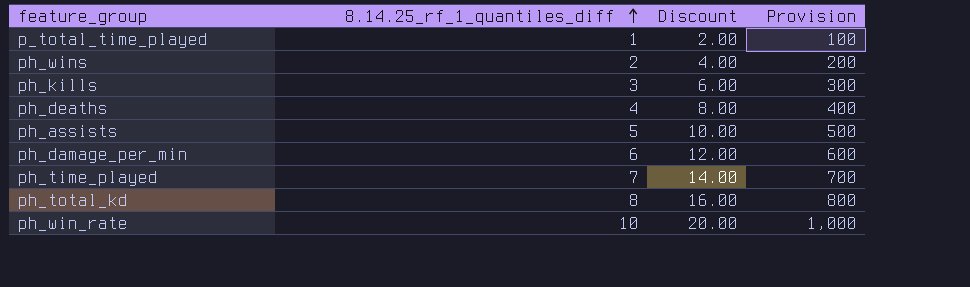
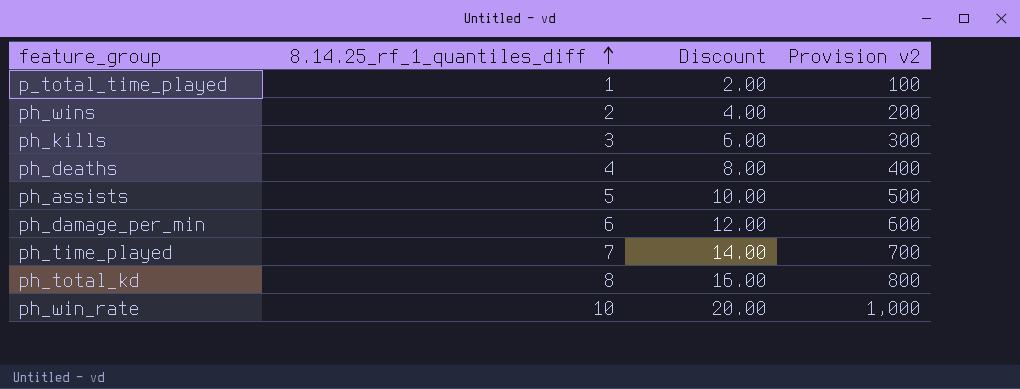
column name: Provision -> Provision v2

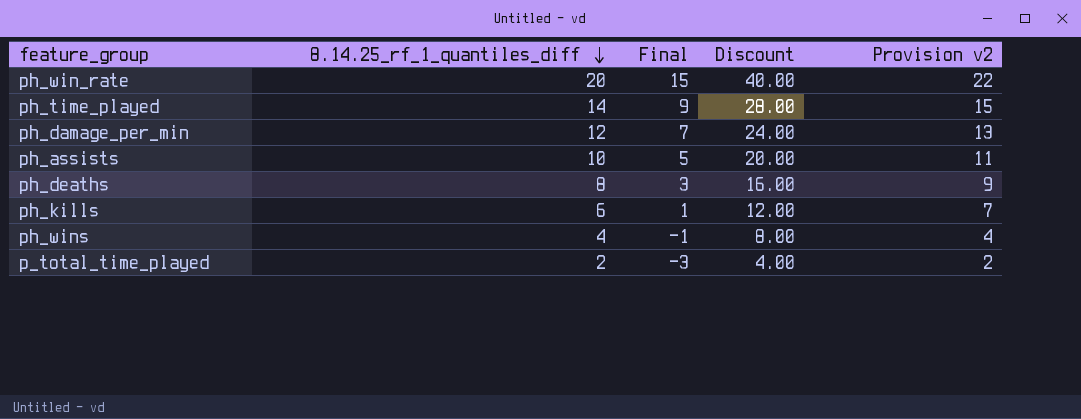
row order: 8.14.25_rf_1_quantiles_diff ascending -> 8.14.25_rf_1_quantiles_diff descending
column Final | formula: none -> [8.14.25_rf_1_quantiles_diff] - 5
column Provision v2 | formula: [8.14.25_rf_1_quantiles_diff] * 100 -> [8.14.25_rf_1_quantiles_diff] * 1.1
row ph_total_kd: 8 | 16.00 | 800 -> none
ph_win_rate | 8.14.25_rf_1_quantiles_diff: 10 -> 20
ph_win_rate | Discount: 20.00 -> 40.00
ph_time_played | 8.14.25_rf_1_quantiles_diff: 7 -> 14
ph_time_played | Discount: 14.00 -> 28.00
ph_damage_per_min | 8.14.25_rf_1_quantiles_diff: 6 -> 12
ph_damage_per_min | Discount: 12.00 -> 24.00
ph_assists | 8.14.25_rf_1_quantiles_diff: 5 -> 10
ph_assists | Discount: 10.00 -> 20.00
ph_deaths | 8.14.25_rf_1_quantiles_diff: 4 -> 8
ph_deaths | Discount: 8.00 -> 16.00
ph_kills | 8.14.25_rf_1_quantiles_diff: 3 -> 6
ph_kills | Discount: 6.00 -> 12.00
ph_wins | 8.14.25_rf_1_quantiles_diff: 2 -> 4
ph_wins | Discount: 4.00 -> 8.00
p_total_time_played | 8.14.25_rf_1_quantiles_diff: 1 -> 2
p_total_time_played | Discount: 2.00 -> 4.00

